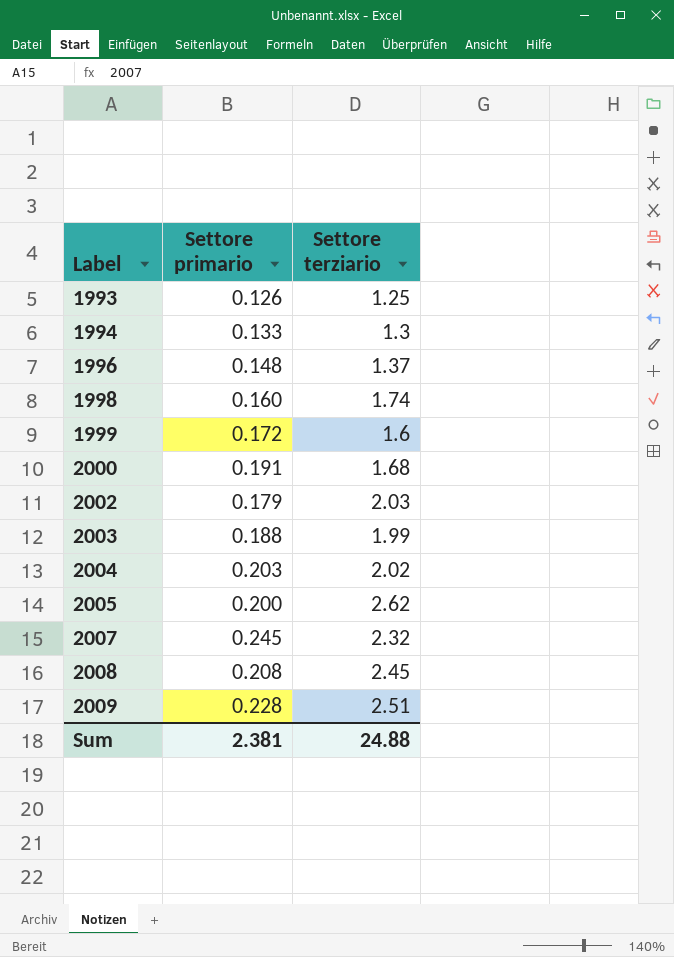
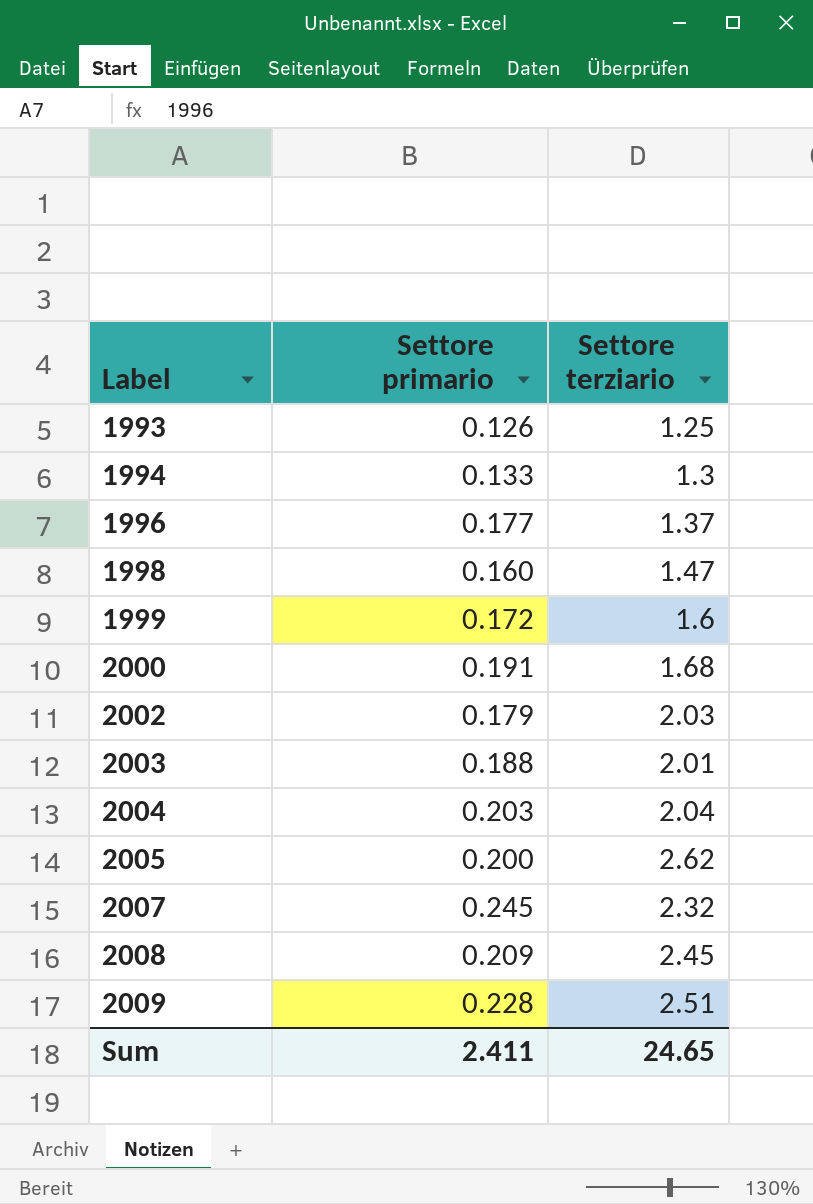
1996 | Settore primario: 0.148 -> 0.177
1998 | Settore terziario: 1.74 -> 1.47
2003 | Settore terziario: 1.99 -> 2.01
2004 | Settore terziario: 2.02 -> 2.04
2008 | Settore primario: 0.208 -> 0.209
Sum | Settore primario: 2.381 -> 2.411
Sum | Settore terziario: 24.88 -> 24.65

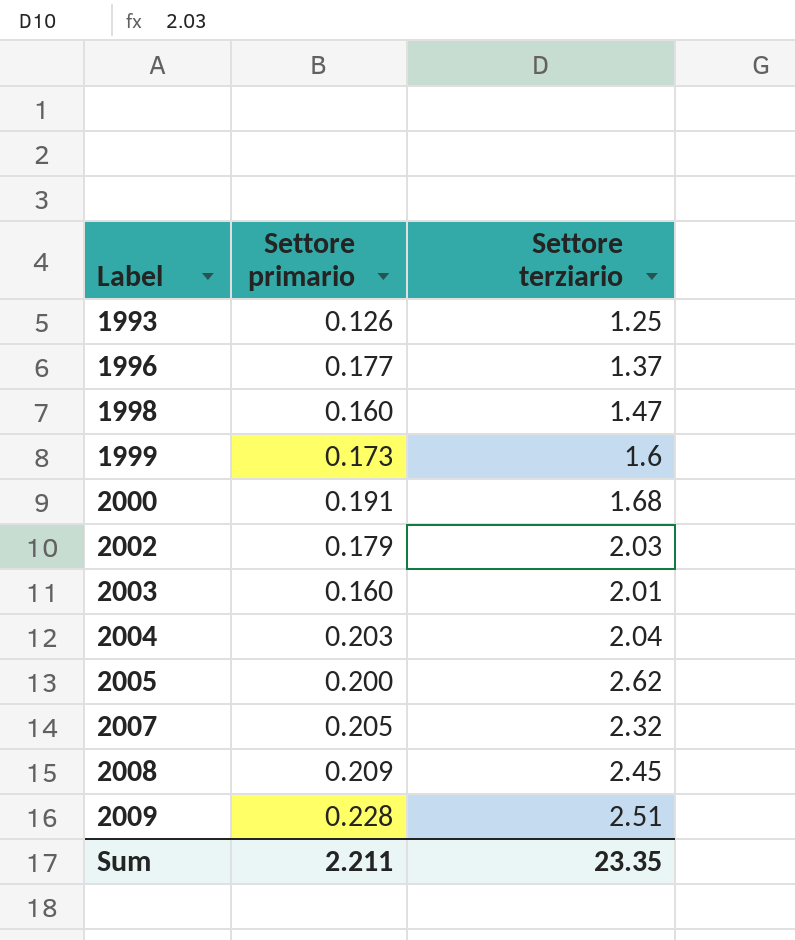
row 1994: 0.133 | 1.3 -> none
1999 | Settore primario: 0.172 -> 0.173
2003 | Settore primario: 0.188 -> 0.160
2007 | Settore primario: 0.245 -> 0.205
Sum | Settore primario: 2.411 -> 2.211
Sum | Settore terziario: 24.65 -> 23.35

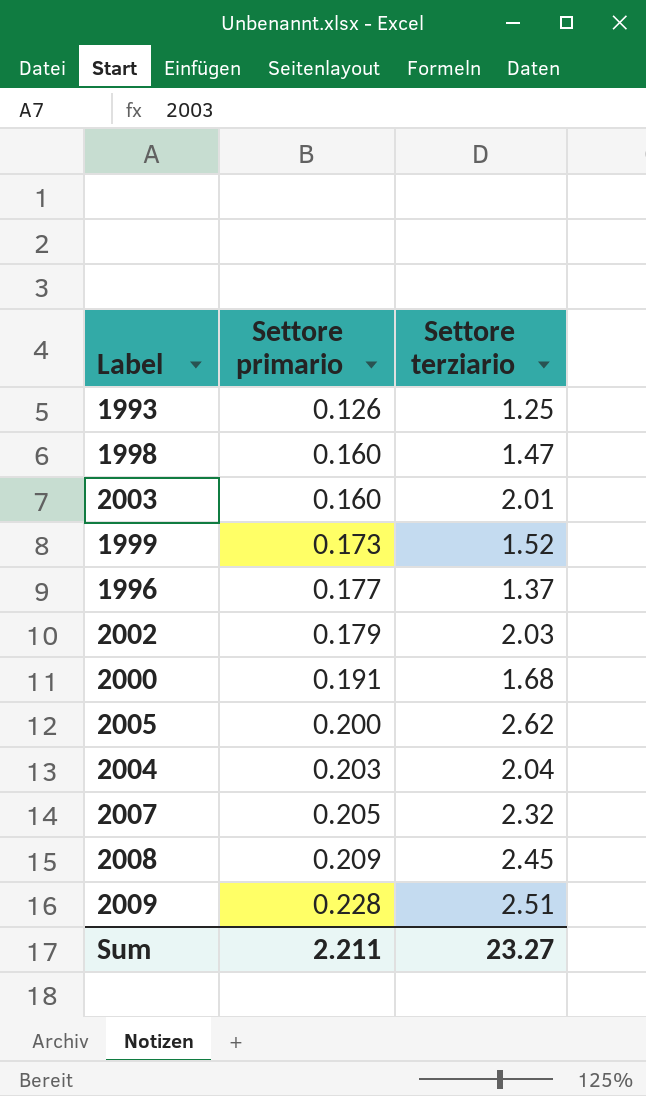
row order: Label ascending -> Settore primario ascending
1999 | Settore terziario: 1.6 -> 1.52
Sum | Settore terziario: 23.35 -> 23.27

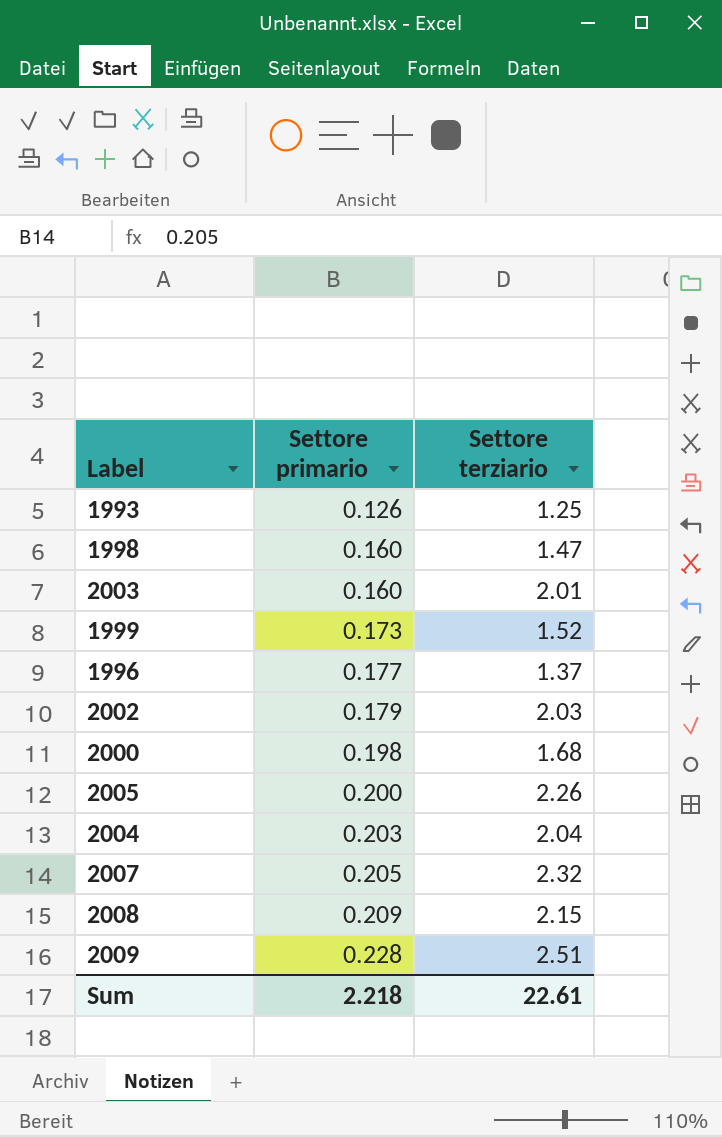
2000 | Settore primario: 0.191 -> 0.198
2005 | Settore terziario: 2.62 -> 2.26
2008 | Settore terziario: 2.45 -> 2.15
Sum | Settore primario: 2.211 -> 2.218
Sum | Settore terziario: 23.27 -> 22.61

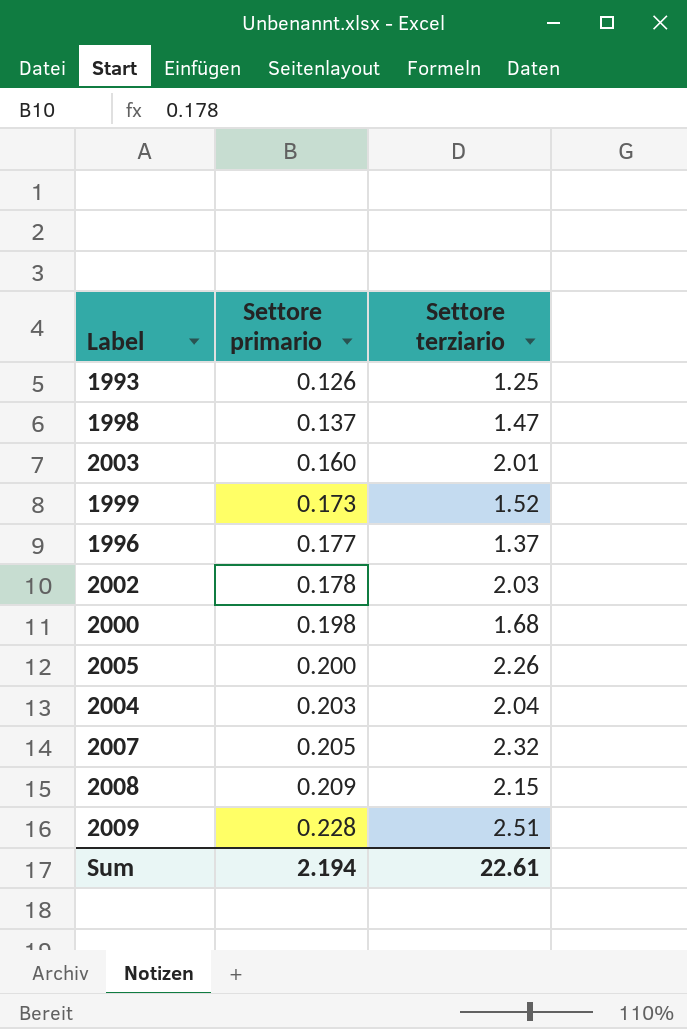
1998 | Settore primario: 0.160 -> 0.137
2002 | Settore primario: 0.179 -> 0.178
Sum | Settore primario: 2.218 -> 2.194

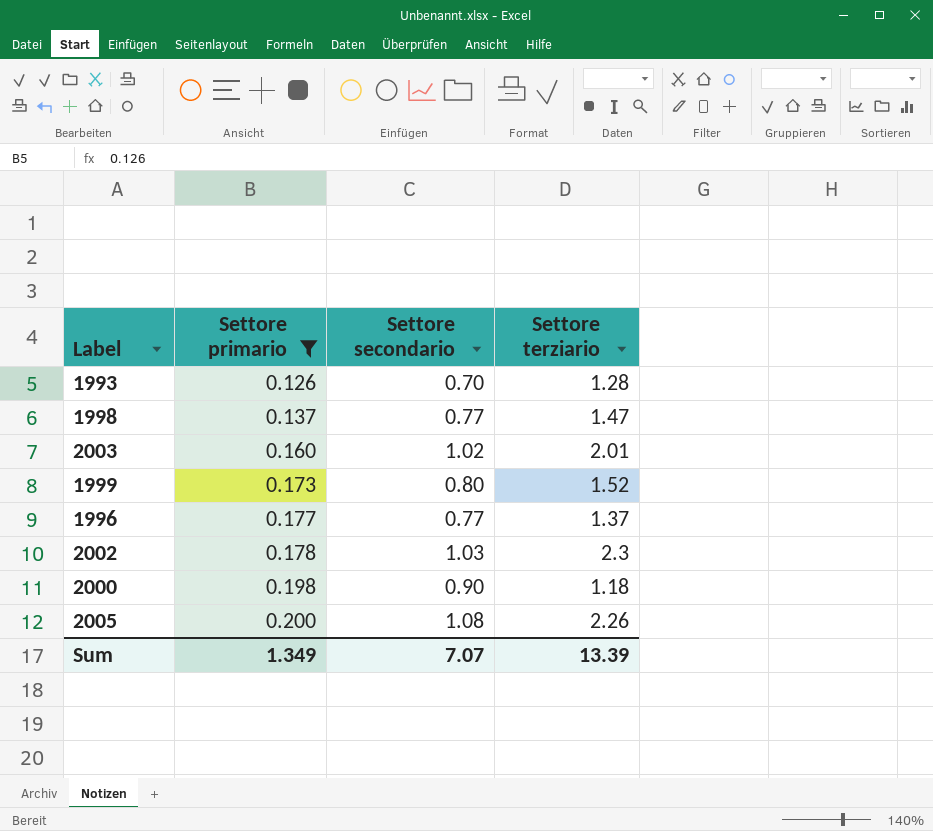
filter: none -> Settore primario <= 0.200
column Settore secondario | position: none -> 3
1993 | Settore terziario: 1.25 -> 1.28
2002 | Settore terziario: 2.03 -> 2.3
2000 | Settore terziario: 1.68 -> 1.18
Sum | Settore primario: 2.194 -> 1.349
Sum | Settore terziario: 22.61 -> 13.39

